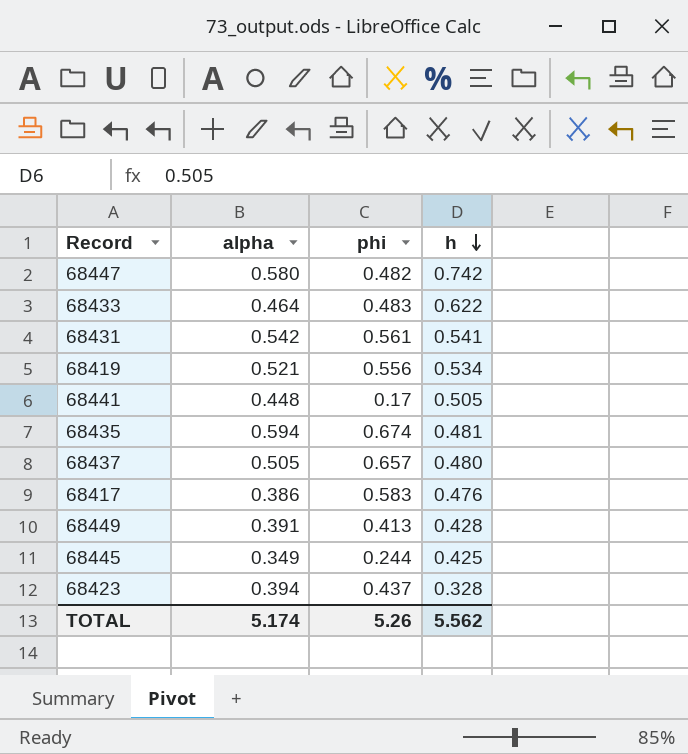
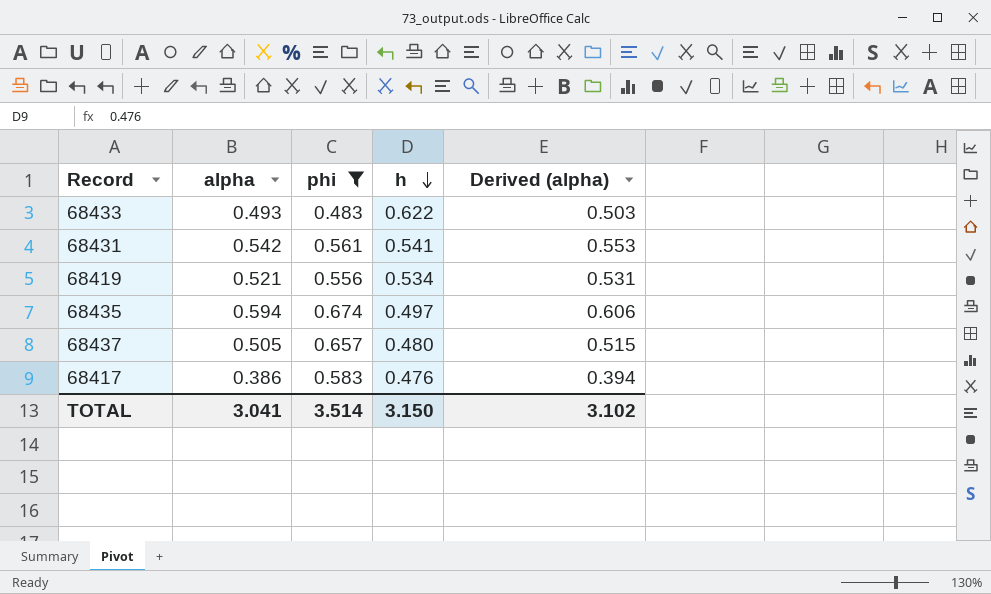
filter: none -> phi >= 0.483
column Derived (alpha) | formula: none -> [alpha] * 1.02
68433 | alpha: 0.464 -> 0.493
68435 | h: 0.481 -> 0.497
TOTAL | alpha: 5.174 -> 3.041
TOTAL | phi: 5.26 -> 3.514
TOTAL | h: 5.562 -> 3.150

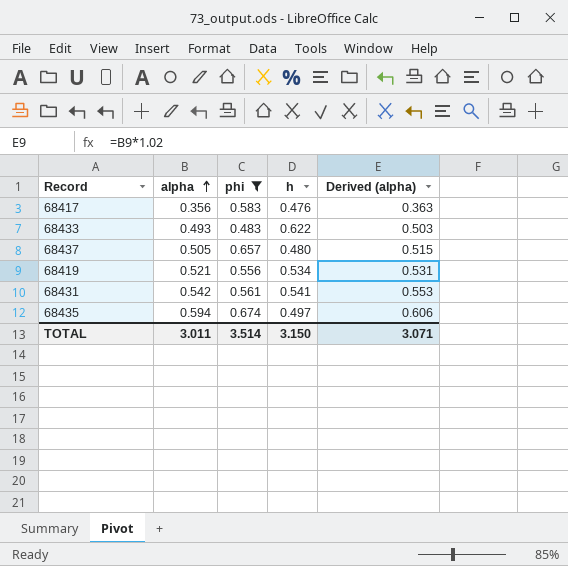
row order: h descending -> alpha ascending
68417 | alpha: 0.386 -> 0.356
68417 | Derived (alpha): 0.394 -> 0.363
TOTAL | alpha: 3.041 -> 3.011
TOTAL | Derived (alpha): 3.102 -> 3.071

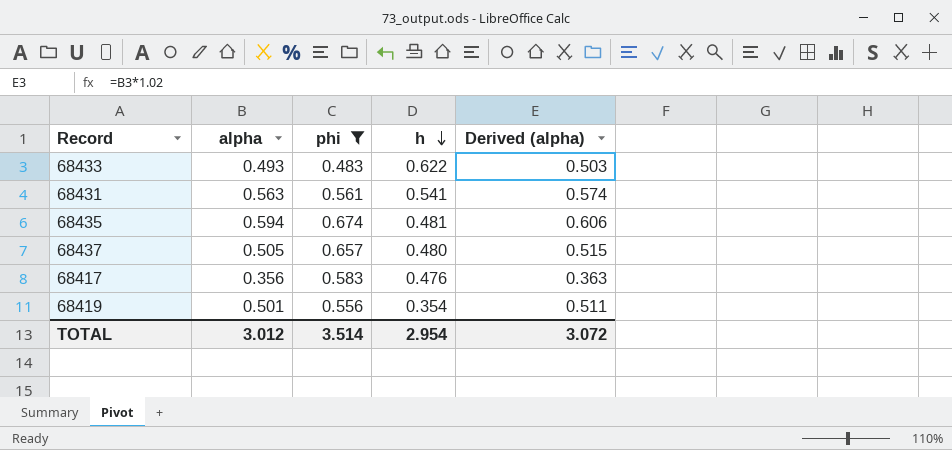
row order: alpha ascending -> h descending
68431 | alpha: 0.542 -> 0.563
68431 | Derived (alpha): 0.553 -> 0.574
68435 | h: 0.497 -> 0.481
68419 | alpha: 0.521 -> 0.501
68419 | h: 0.534 -> 0.354
68419 | Derived (alpha): 0.531 -> 0.511
TOTAL | alpha: 3.011 -> 3.012
TOTAL | h: 3.150 -> 2.954
TOTAL | Derived (alpha): 3.071 -> 3.072

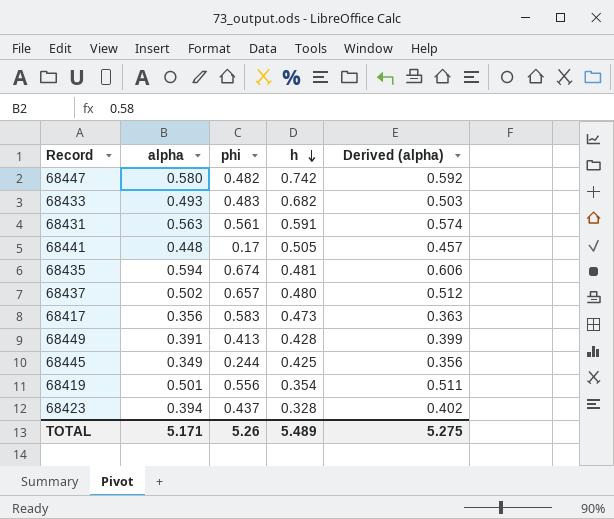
filter: phi >= 0.483 -> none
68433 | h: 0.622 -> 0.682
68431 | h: 0.541 -> 0.591
68437 | alpha: 0.505 -> 0.502
68437 | Derived (alpha): 0.515 -> 0.512
68417 | h: 0.476 -> 0.473
TOTAL | alpha: 3.012 -> 5.171
TOTAL | phi: 3.514 -> 5.26
TOTAL | h: 2.954 -> 5.489
TOTAL | Derived (alpha): 3.072 -> 5.275

